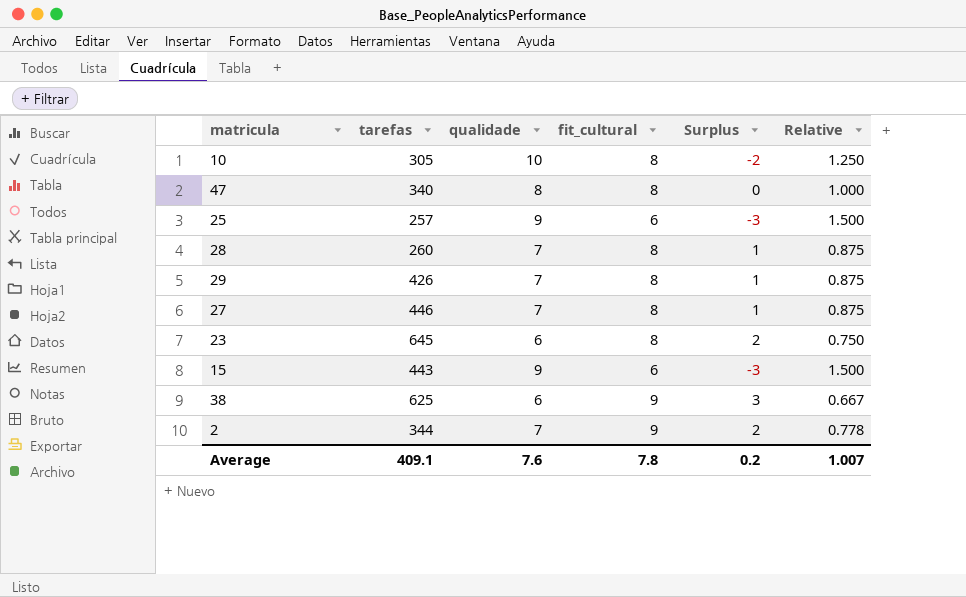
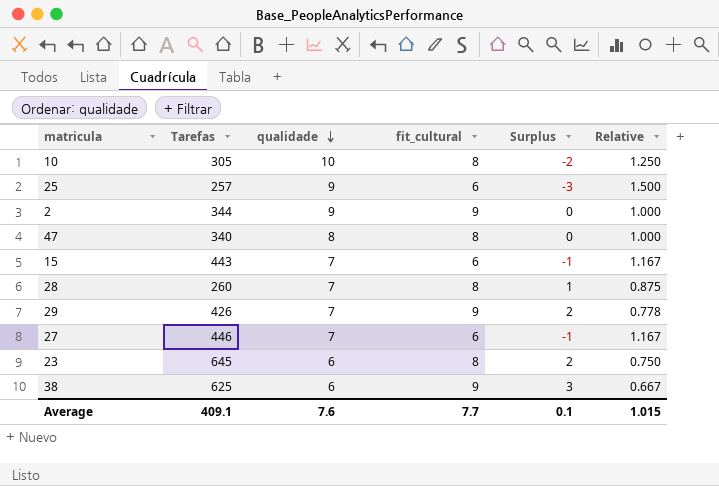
row order: none -> qualidade descending
column name: tarefas -> Tarefas
2 | qualidade: 7 -> 9
2 | Surplus: 2 -> 0
2 | Relative: 0.778 -> 1.000
15 | qualidade: 9 -> 7
15 | Surplus: -3 -> -1
15 | Relative: 1.500 -> 1.167
29 | fit_cultural: 8 -> 9
29 | Surplus: 1 -> 2
29 | Relative: 0.875 -> 0.778
27 | fit_cultural: 8 -> 6
27 | Surplus: 1 -> -1
27 | Relative: 0.875 -> 1.167
Average | fit_cultural: 7.8 -> 7.7
Average | Surplus: 0.2 -> 0.1
Average | Relative: 1.007 -> 1.015

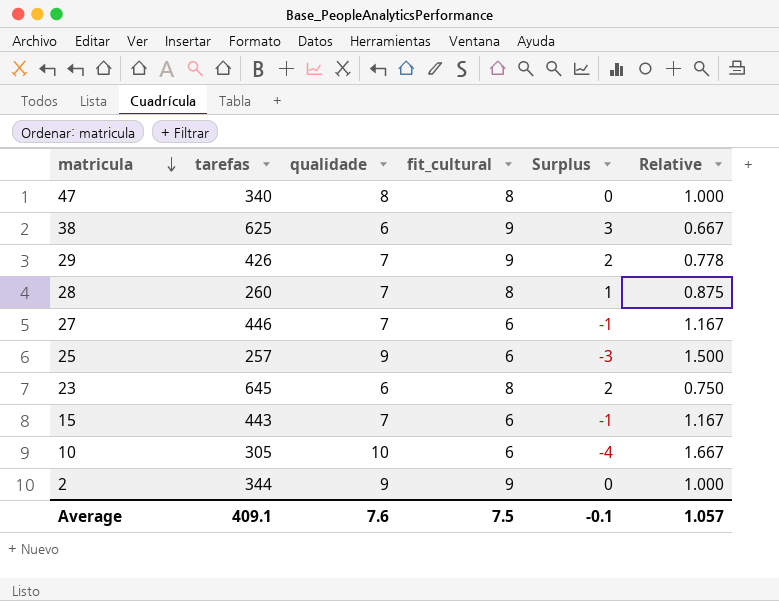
row order: qualidade descending -> matricula descending
column name: Tarefas -> tarefas
10 | fit_cultural: 8 -> 6
10 | Surplus: -2 -> -4
10 | Relative: 1.250 -> 1.667
Average | fit_cultural: 7.7 -> 7.5
Average | Surplus: 0.1 -> -0.1
Average | Relative: 1.015 -> 1.057

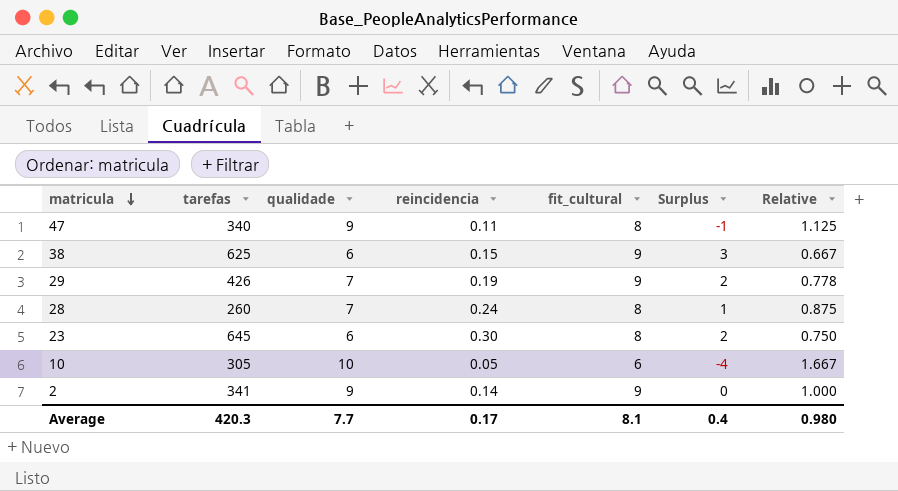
column reincidencia | position: none -> 4
row 27: 446 | 7 | 6 | -1 | 1.167 -> none
row 25: 257 | 9 | 6 | -3 | 1.500 -> none
row 15: 443 | 7 | 6 | -1 | 1.167 -> none
47 | qualidade: 8 -> 9
47 | Surplus: 0 -> -1
47 | Relative: 1.000 -> 1.125
2 | tarefas: 344 -> 341
Average | tarefas: 409.1 -> 420.3
Average | qualidade: 7.6 -> 7.7
Average | fit_cultural: 7.5 -> 8.1
Average | Surplus: -0.1 -> 0.4
Average | Relative: 1.057 -> 0.980

